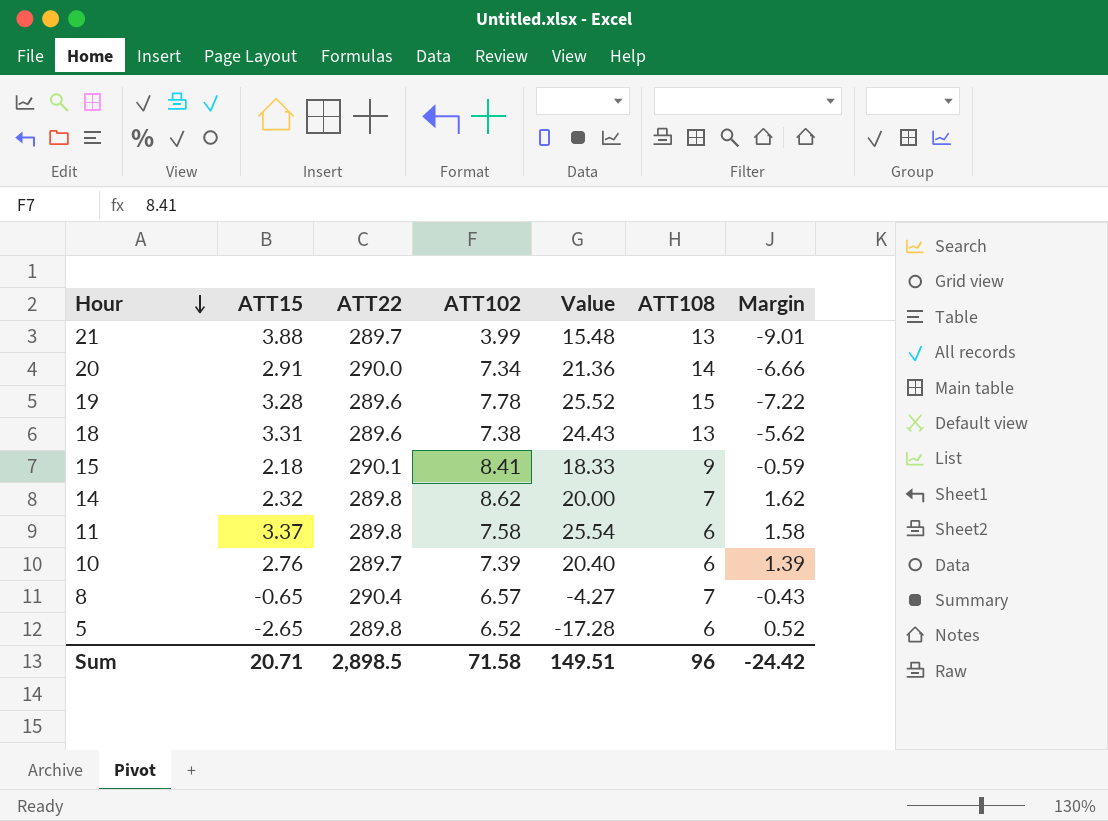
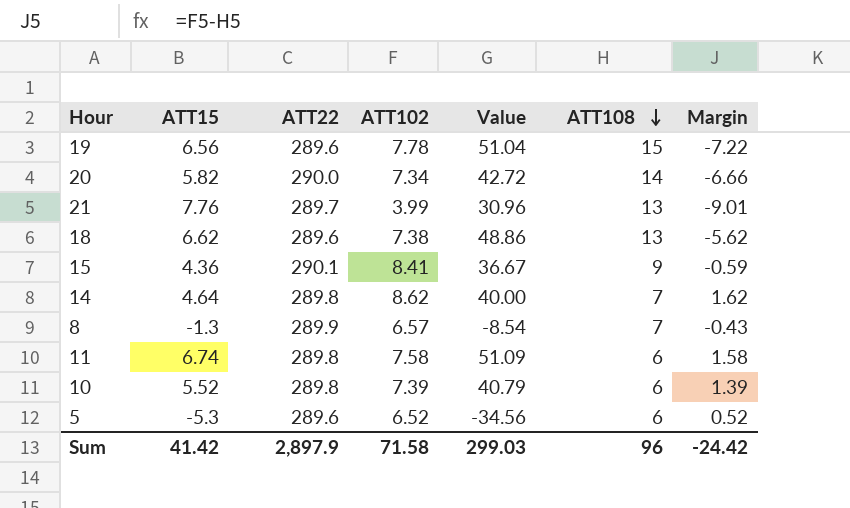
row order: Hour descending -> ATT108 descending
19 | ATT15: 3.28 -> 6.56
19 | Value: 25.52 -> 51.04
20 | ATT15: 2.91 -> 5.82
20 | Value: 21.36 -> 42.72
21 | ATT15: 3.88 -> 7.76
21 | Value: 15.48 -> 30.96
18 | ATT15: 3.31 -> 6.62
18 | Value: 24.43 -> 48.86
15 | ATT15: 2.18 -> 4.36
15 | Value: 18.33 -> 36.67
14 | ATT15: 2.32 -> 4.64
14 | Value: 20.00 -> 40.00
8 | ATT15: -0.65 -> -1.3
8 | ATT22: 290.4 -> 289.9
8 | Value: -4.27 -> -8.54
11 | ATT15: 3.37 -> 6.74
11 | Value: 25.54 -> 51.09
10 | ATT15: 2.76 -> 5.52
10 | ATT22: 289.7 -> 289.8
10 | Value: 20.40 -> 40.79
5 | ATT15: -2.65 -> -5.3
5 | ATT22: 289.8 -> 289.6
5 | Value: -17.28 -> -34.56
Sum | ATT15: 20.71 -> 41.42
Sum | ATT22: 2,898.5 -> 2,897.9
Sum | Value: 149.51 -> 299.03

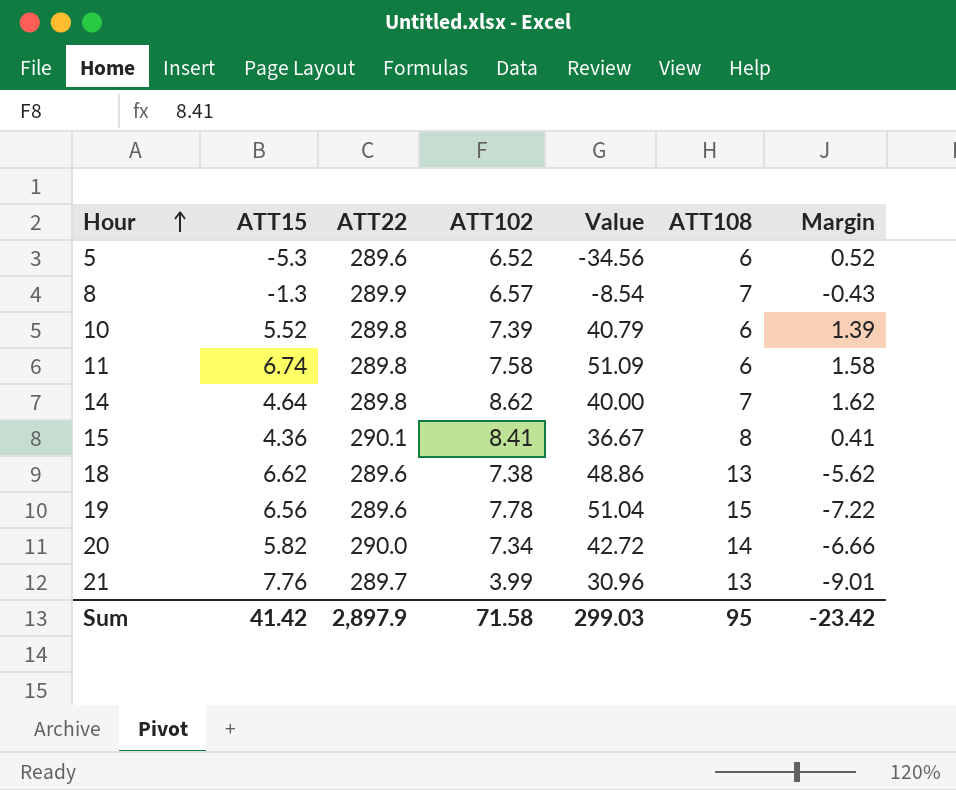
row order: ATT108 descending -> Hour ascending
15 | ATT108: 9 -> 8
15 | Margin: -0.59 -> 0.41
Sum | ATT108: 96 -> 95
Sum | Margin: -24.42 -> -23.42

